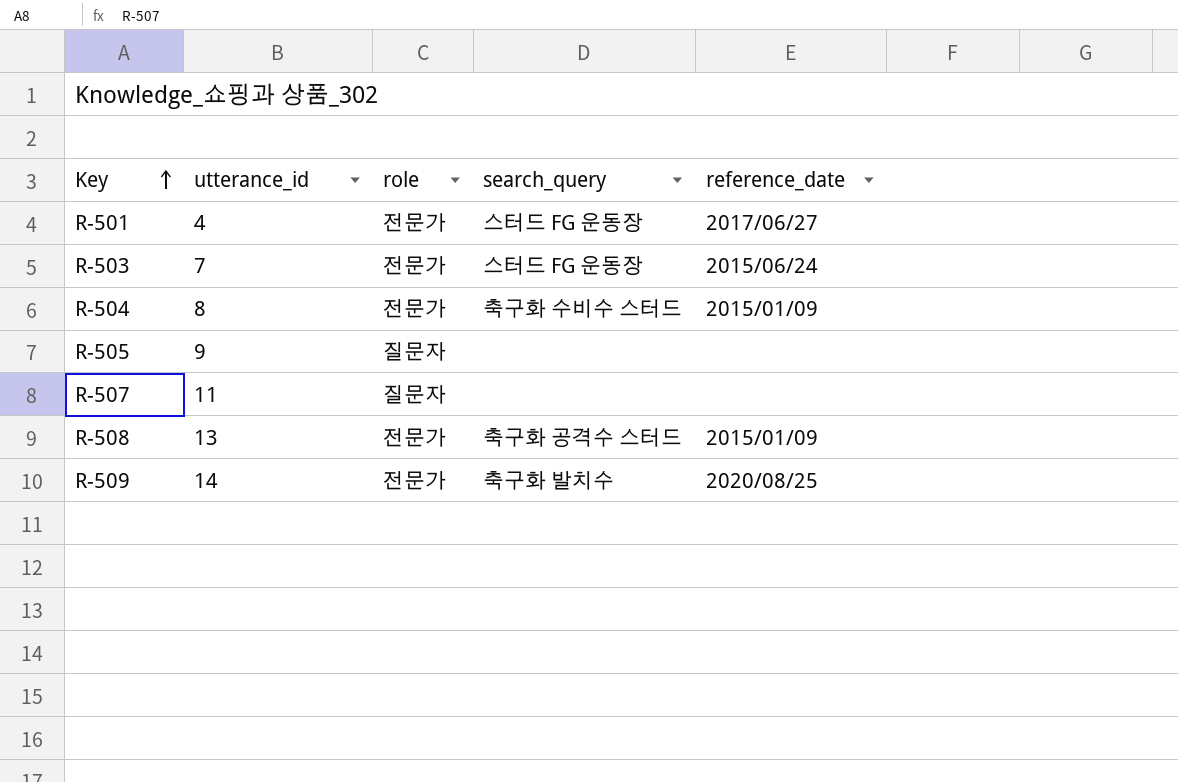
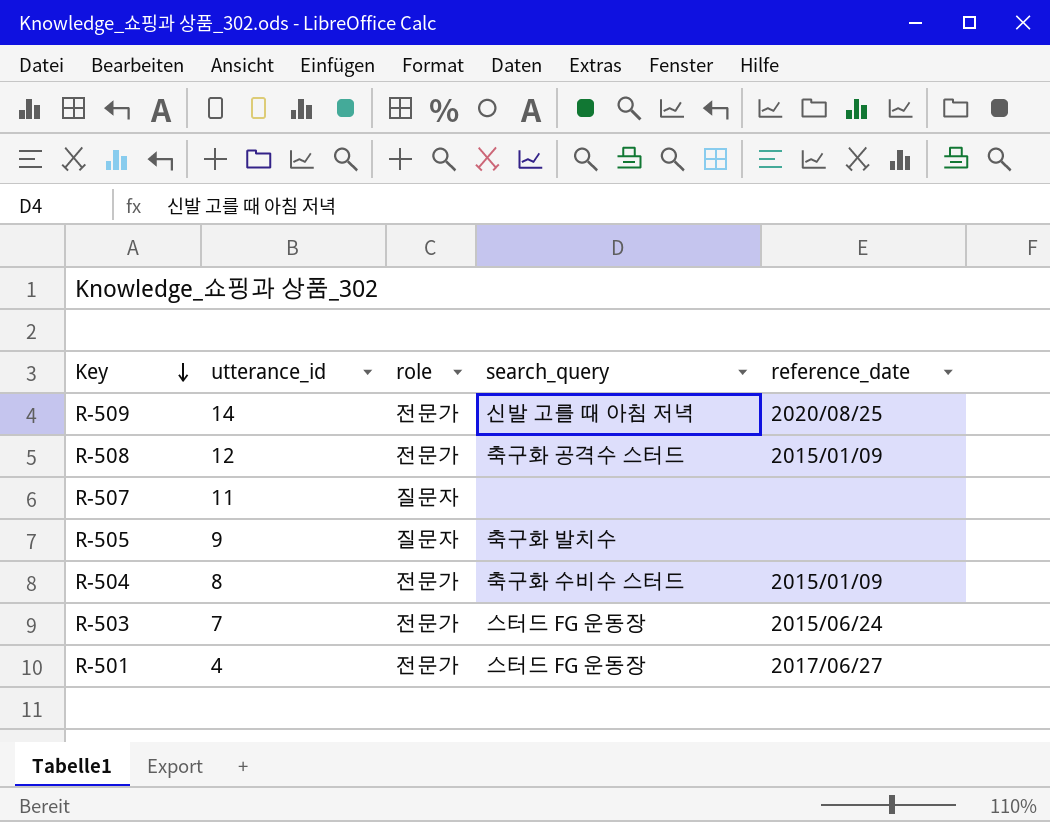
row order: Key ascending -> Key descending
R-509 | search_query: 축구화 발치수 -> 신발 고를 때 아침 저녁
R-508 | utterance_id: 13 -> 12
R-505 | search_query: none -> 축구화 발치수

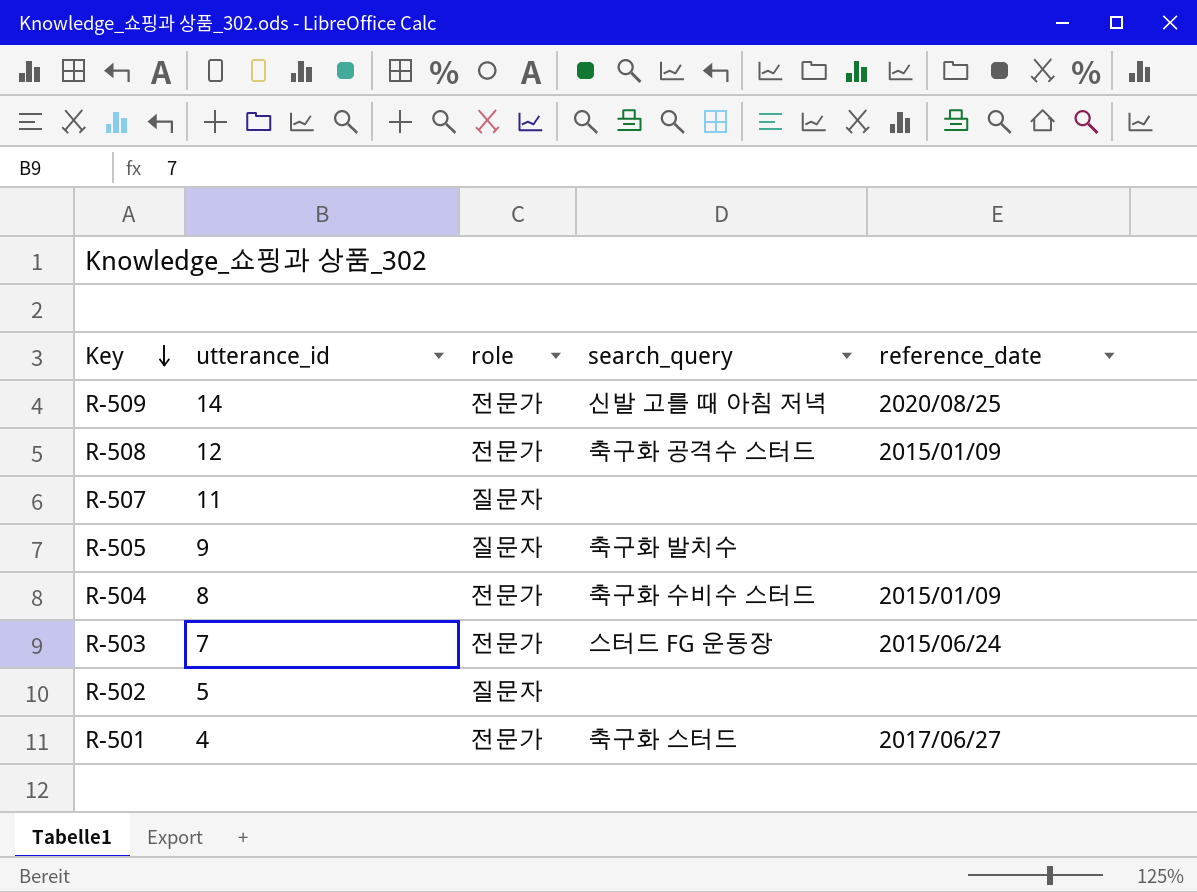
row R-502: none -> 5 | 질문자 | none | none
R-501 | search_query: 스터드 FG 운동장 -> 축구화 스터드

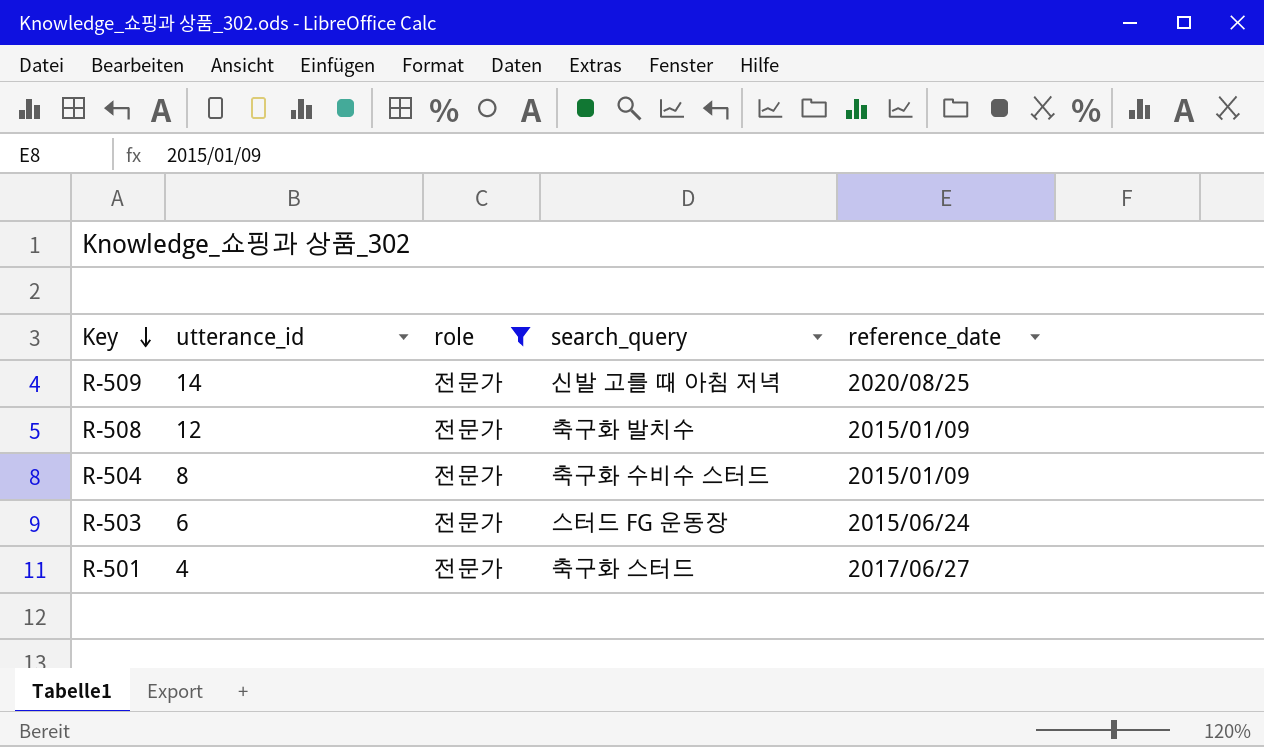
filter: none -> role = 전문가
R-508 | search_query: 축구화 공격수 스터드 -> 축구화 발치수
R-503 | utterance_id: 7 -> 6

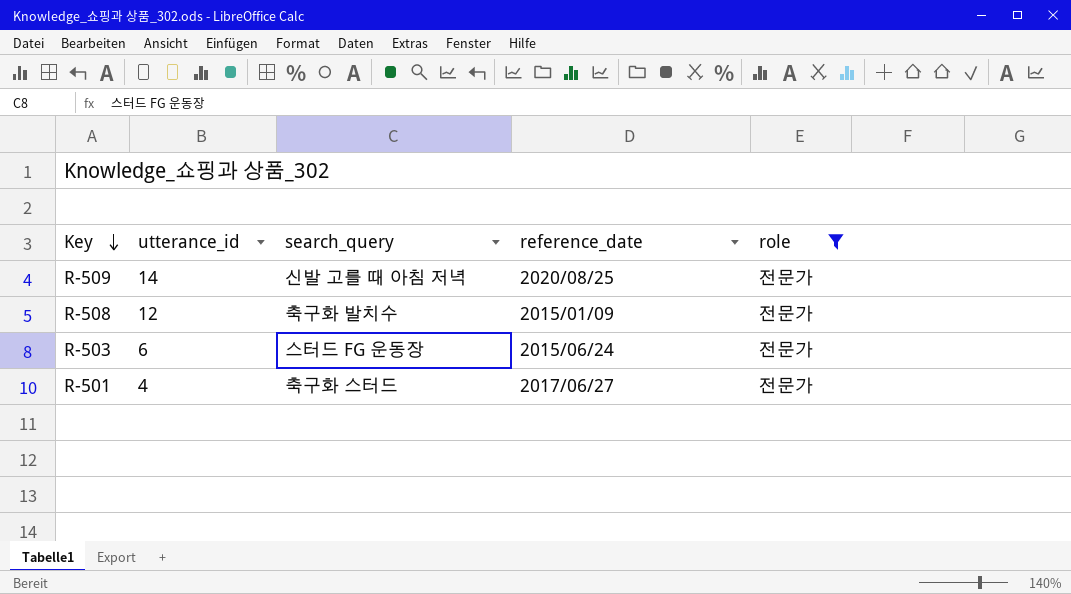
column role | position: 3 -> 5
row R-504: 8 | 전문가 | 축구화 수비수 스터드 | 2015/01/09 -> none

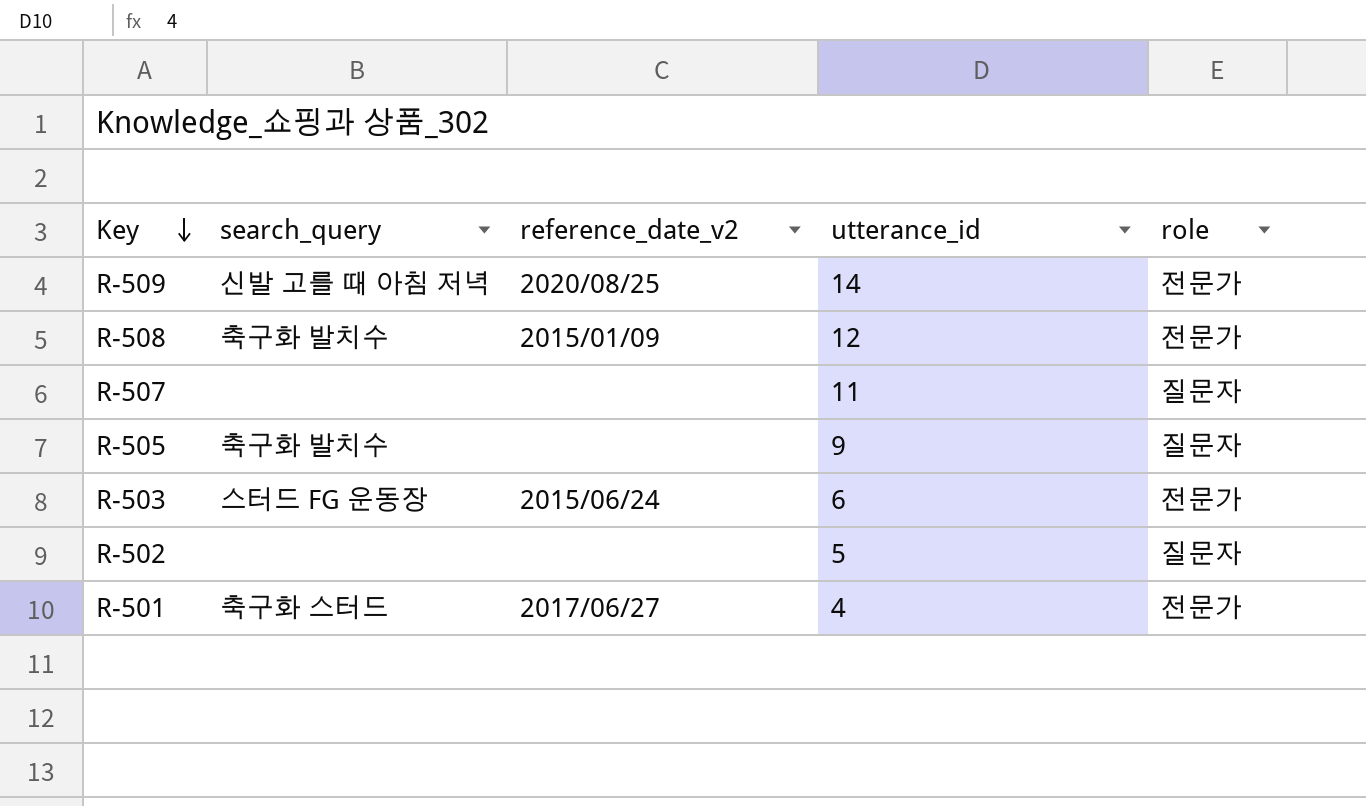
filter: role = 전문가 -> none
column name: reference_date -> reference_date_v2
column utterance_id | position: 2 -> 4

